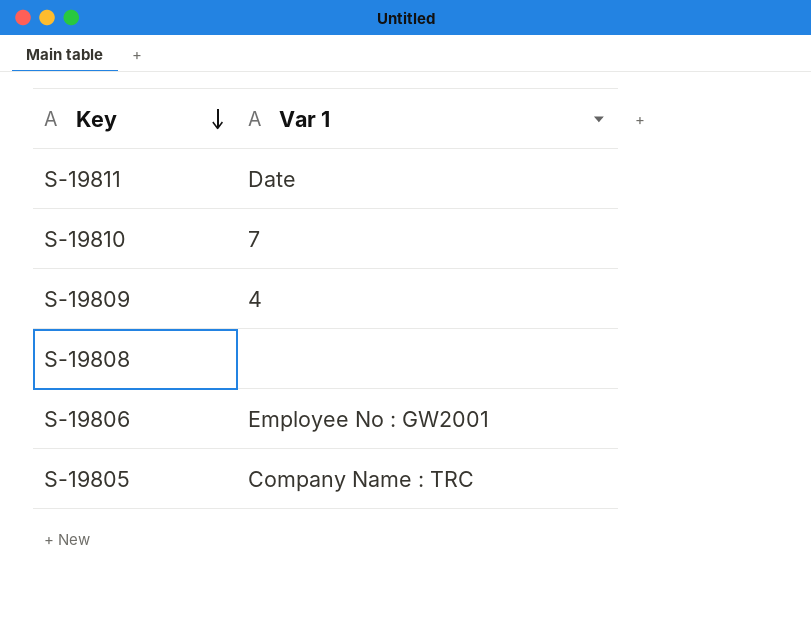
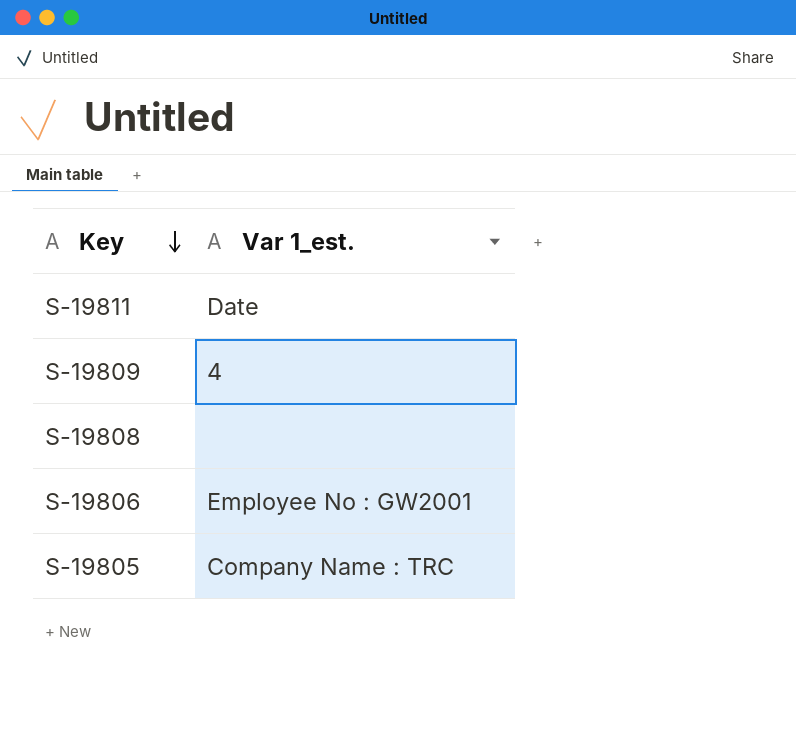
column name: Var 1 -> Var 1_est.
row S-19810: 7 -> none

